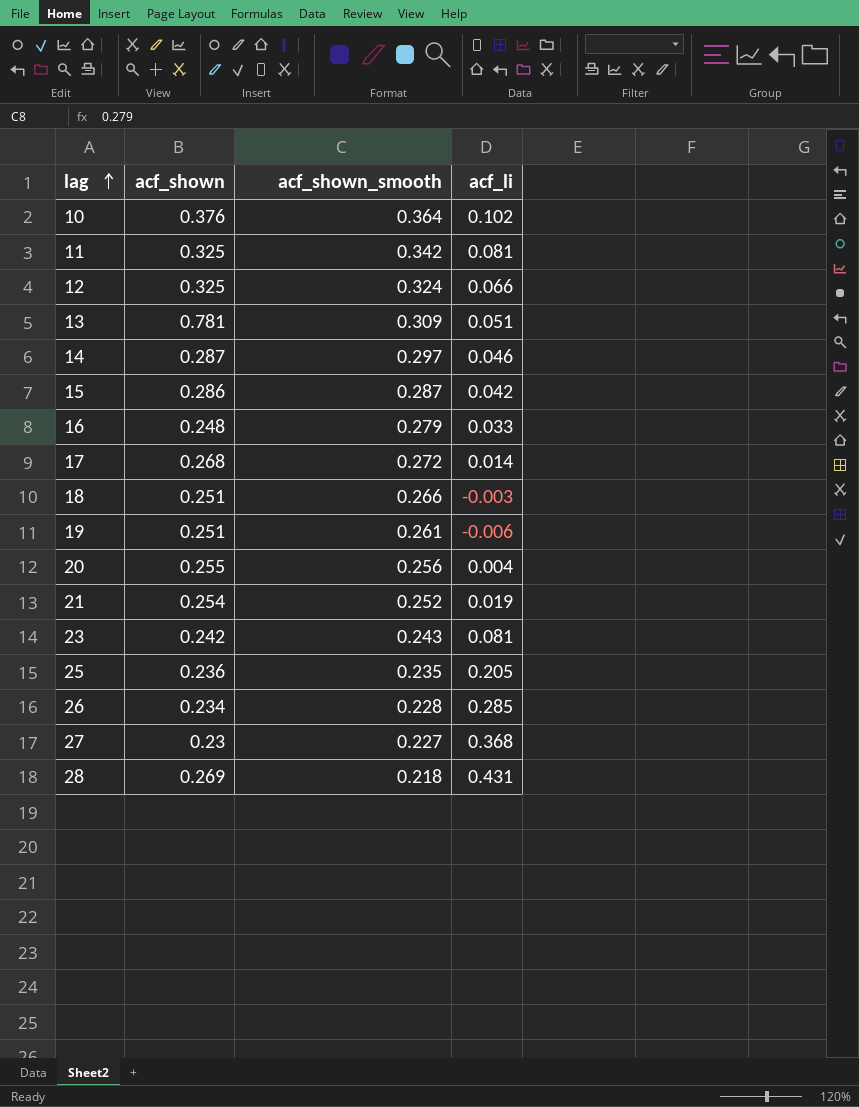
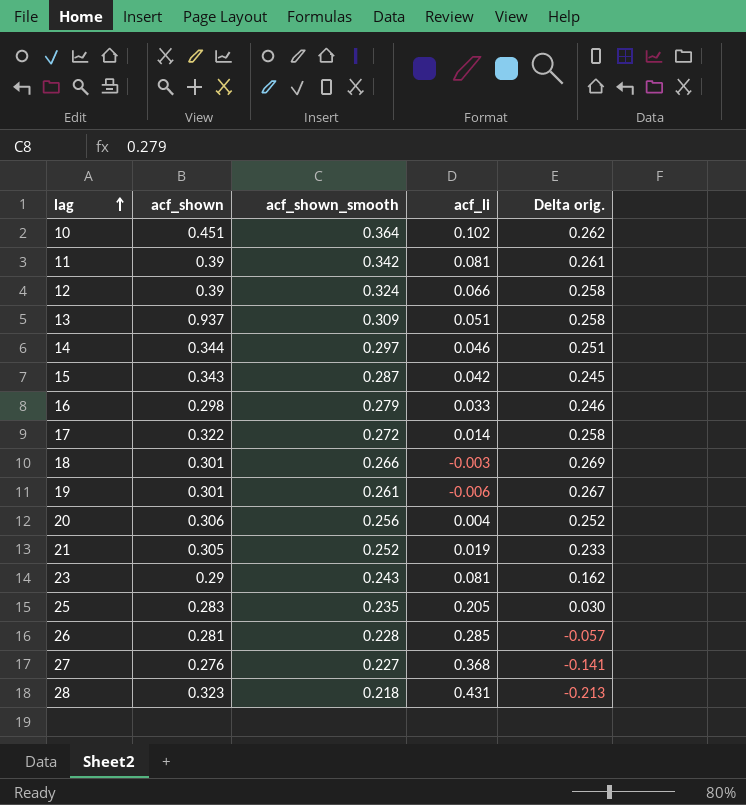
column Delta orig. | formula: none -> [acf_shown_smooth] - [acf_li]
10 | acf_shown: 0.376 -> 0.451
11 | acf_shown: 0.325 -> 0.39
12 | acf_shown: 0.325 -> 0.39
13 | acf_shown: 0.781 -> 0.937
14 | acf_shown: 0.287 -> 0.344
15 | acf_shown: 0.286 -> 0.343
16 | acf_shown: 0.248 -> 0.298
17 | acf_shown: 0.268 -> 0.322
18 | acf_shown: 0.251 -> 0.301
19 | acf_shown: 0.251 -> 0.301
20 | acf_shown: 0.255 -> 0.306
21 | acf_shown: 0.254 -> 0.305
23 | acf_shown: 0.242 -> 0.29
25 | acf_shown: 0.236 -> 0.283
26 | acf_shown: 0.234 -> 0.281
27 | acf_shown: 0.23 -> 0.276
28 | acf_shown: 0.269 -> 0.323

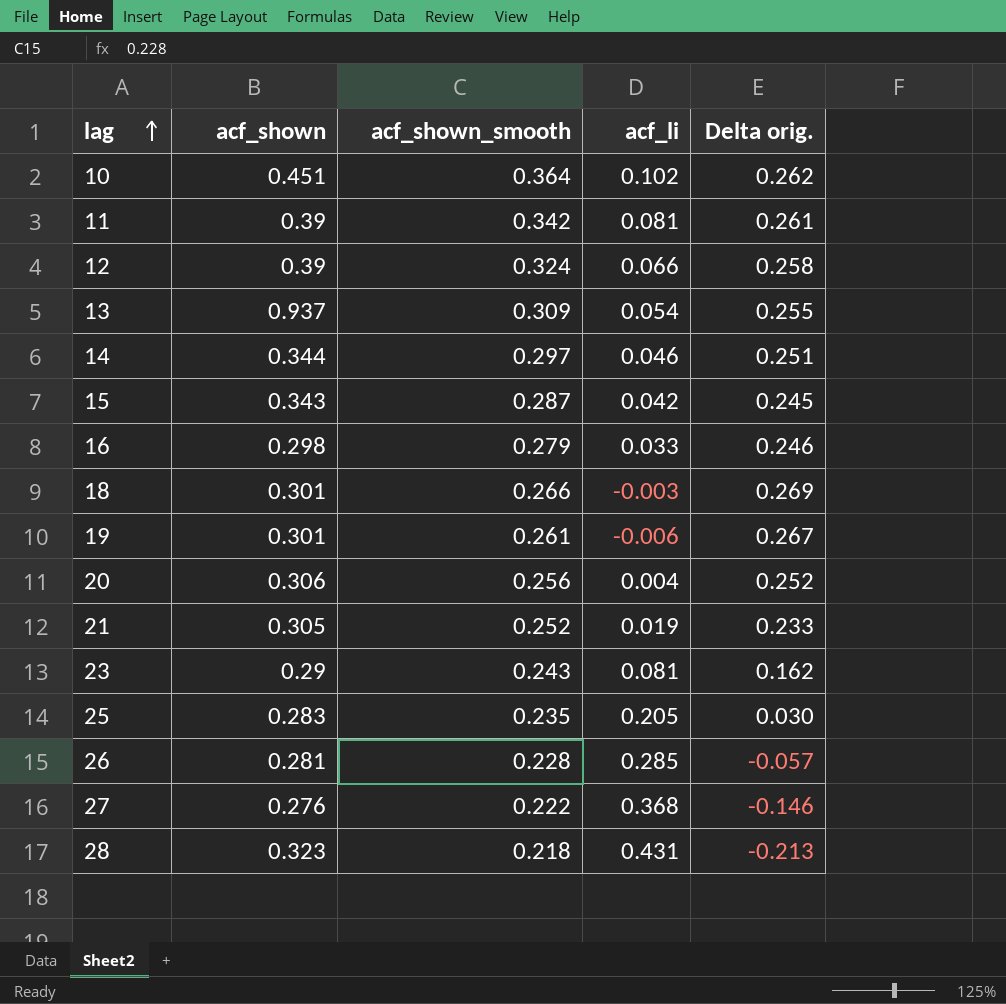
row 17: 0.322 | 0.272 | 0.014 | 0.258 -> none
13 | acf_li: 0.051 -> 0.054
13 | Delta orig.: 0.258 -> 0.255
27 | acf_shown_smooth: 0.227 -> 0.222
27 | Delta orig.: -0.141 -> -0.146

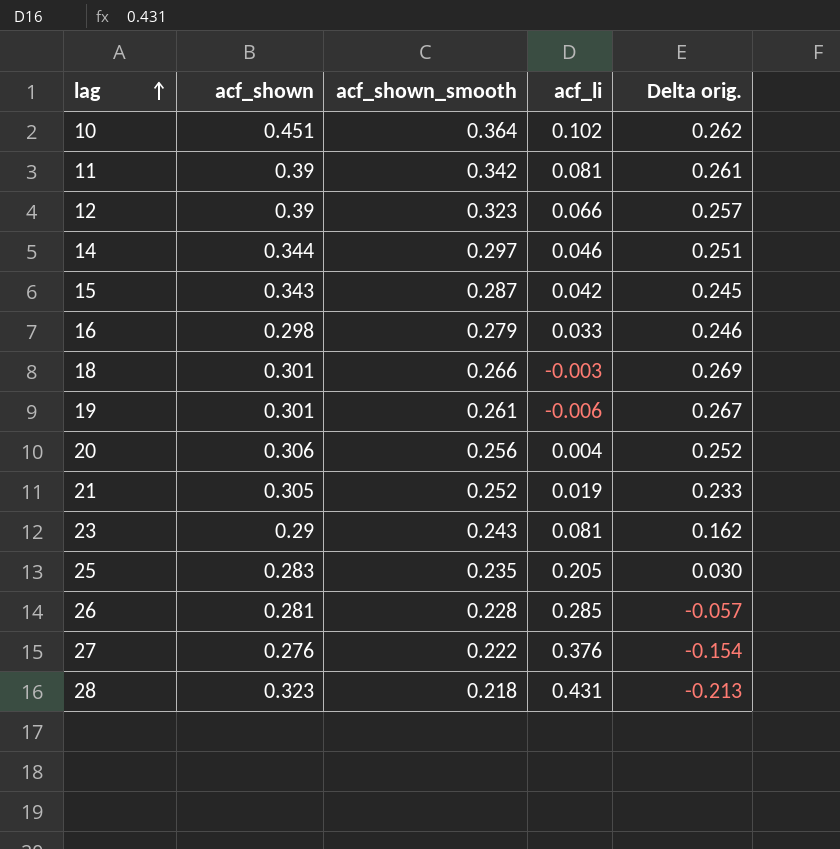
row 13: 0.937 | 0.309 | 0.054 | 0.255 -> none
12 | acf_shown_smooth: 0.324 -> 0.323
12 | Delta orig.: 0.258 -> 0.257
27 | acf_li: 0.368 -> 0.376
27 | Delta orig.: -0.146 -> -0.154

